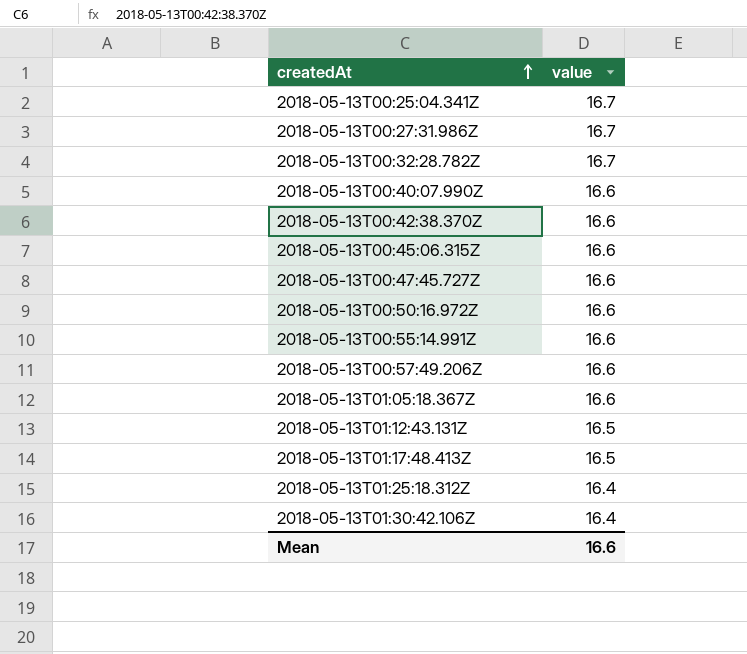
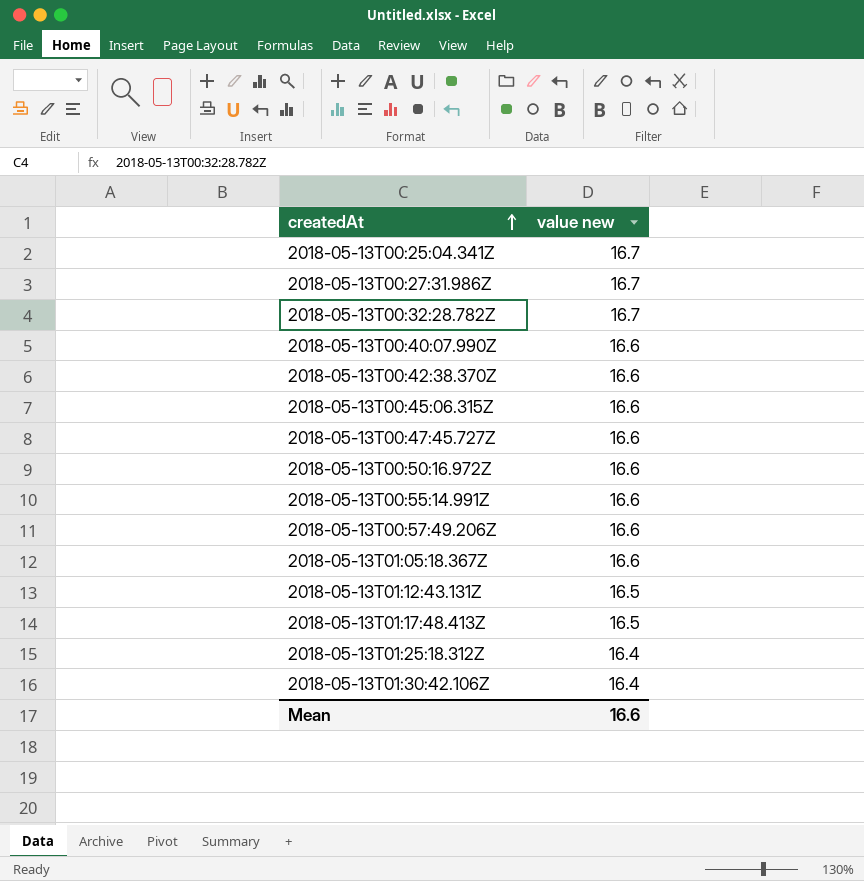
column name: value -> value new

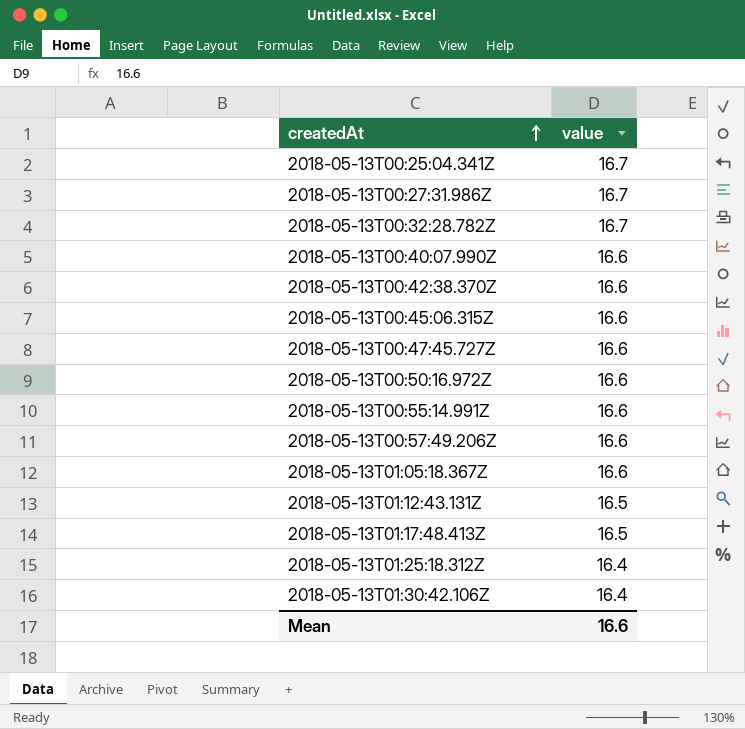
column name: value new -> value

